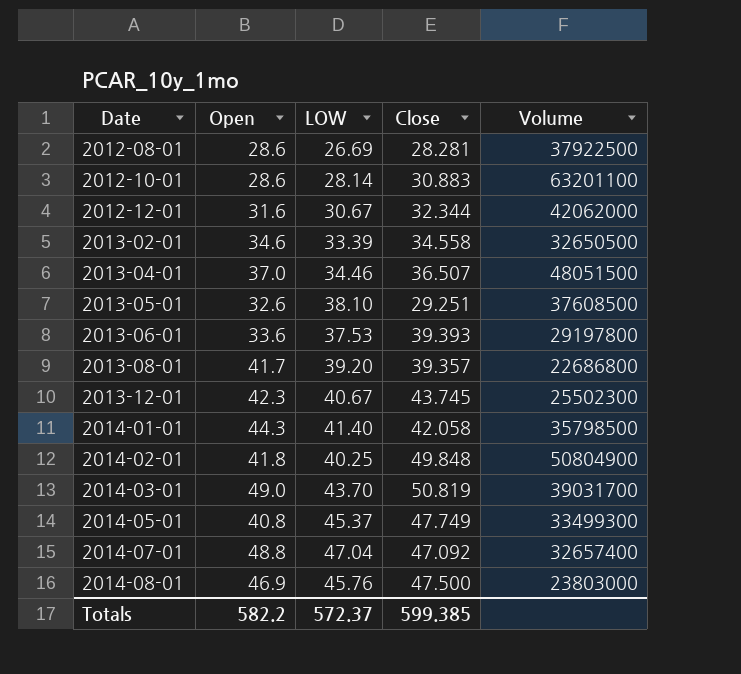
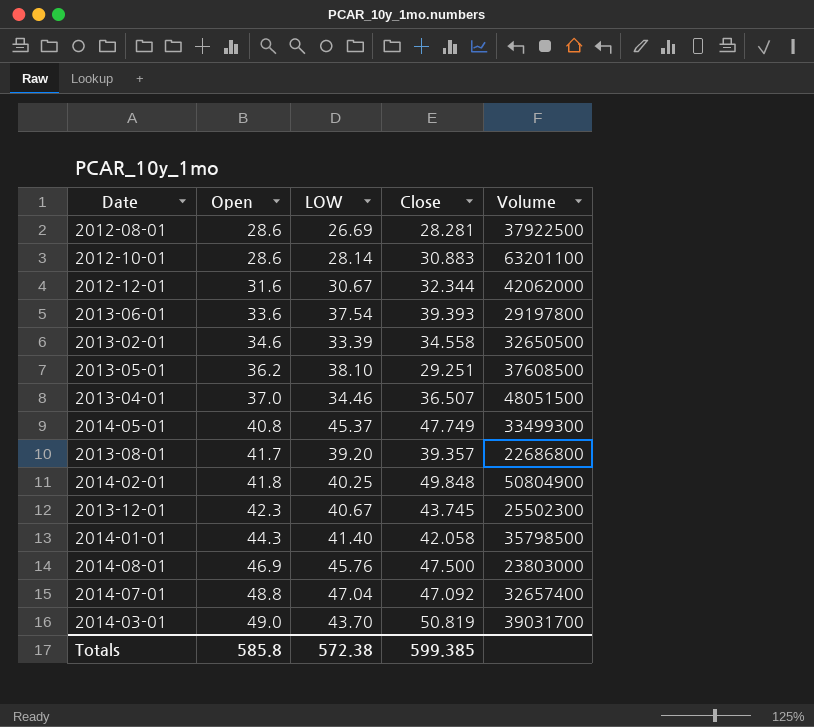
row order: Date ascending -> Open ascending
2013-06-01 | LOW: 37.53 -> 37.54
2013-05-01 | Open: 32.6 -> 36.2
Totals | Open: 582.2 -> 585.8
Totals | LOW: 572.37 -> 572.38

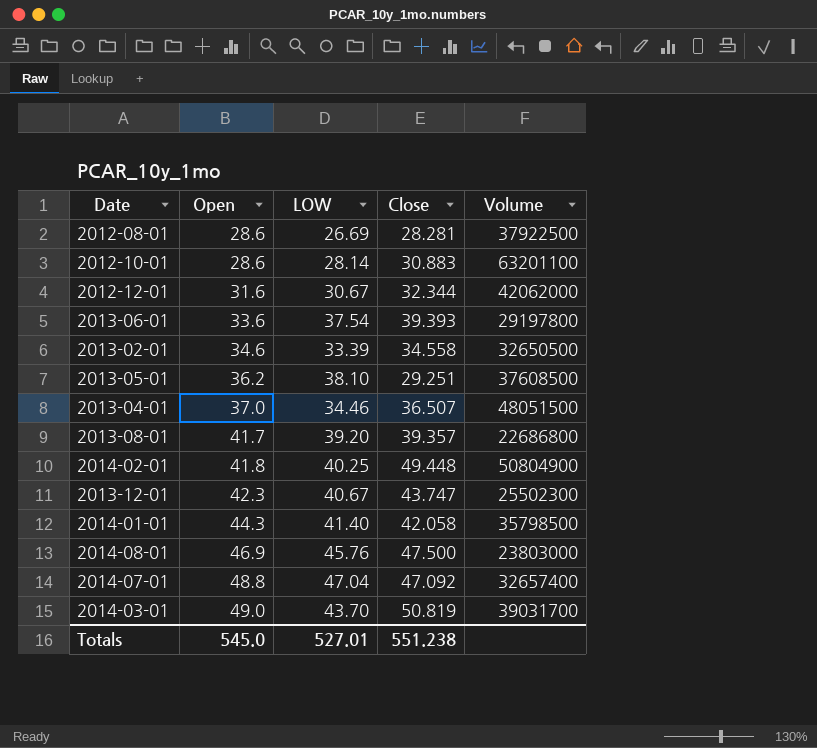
row 2014-05-01: 40.8 | 45.37 | 47.749 | 33499300 -> none
2014-02-01 | Close: 49.848 -> 49.448
2013-12-01 | Close: 43.745 -> 43.747
Totals | Open: 585.8 -> 545.0
Totals | LOW: 572.38 -> 527.01
Totals | Close: 599.385 -> 551.238

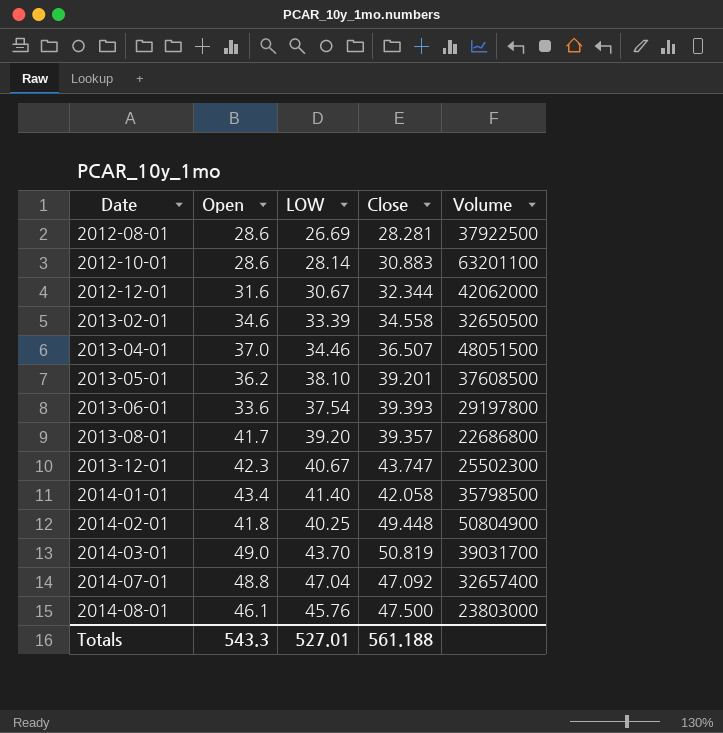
row order: Open ascending -> Date ascending
2013-05-01 | Close: 29.251 -> 39.201
2014-01-01 | Open: 44.3 -> 43.4
2014-08-01 | Open: 46.9 -> 46.1
Totals | Open: 545.0 -> 543.3
Totals | Close: 551.238 -> 561.188

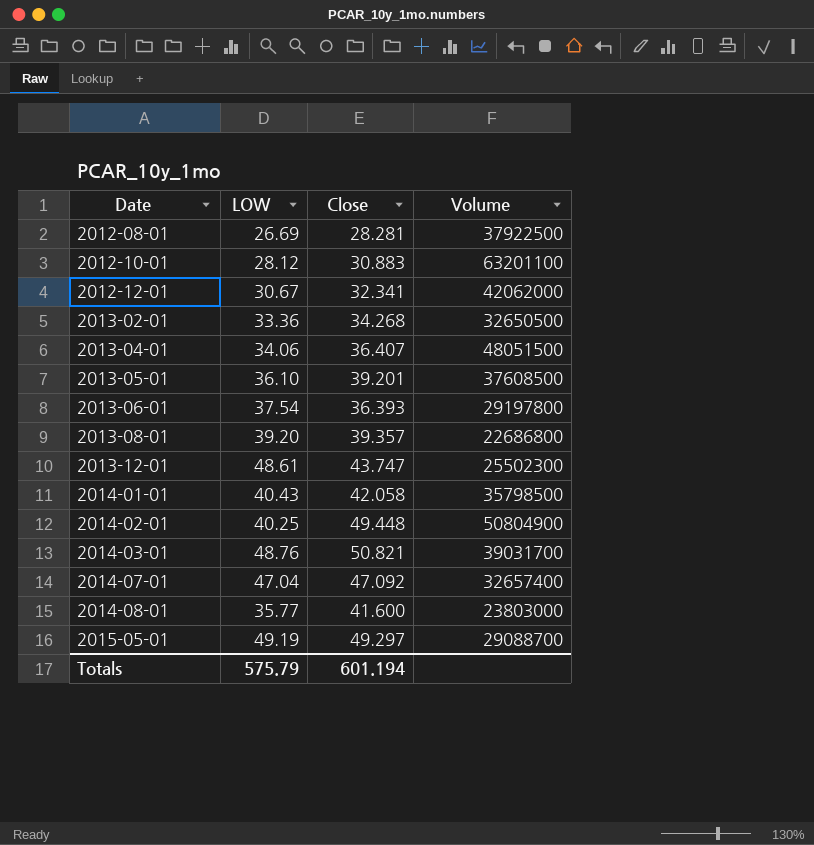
column Open | position: 2 -> none
2012-10-01 | LOW: 28.14 -> 28.12
2012-12-01 | Close: 32.344 -> 32.341
2013-02-01 | LOW: 33.39 -> 33.36
2013-02-01 | Close: 34.558 -> 34.268
2013-04-01 | LOW: 34.46 -> 34.06
2013-04-01 | Close: 36.507 -> 36.407
2013-05-01 | LOW: 38.10 -> 36.10
2013-06-01 | Close: 39.393 -> 36.393
2013-12-01 | LOW: 40.67 -> 48.61
2014-01-01 | LOW: 41.40 -> 40.43
2014-03-01 | LOW: 43.70 -> 48.76
2014-03-01 | Close: 50.819 -> 50.821
2014-08-01 | LOW: 45.76 -> 35.77
2014-08-01 | Close: 47.500 -> 41.600
row 2015-05-01: none -> 49.19 | 49.297 | 29088700
Totals | LOW: 527.01 -> 575.79
Totals | Close: 561.188 -> 601.194

